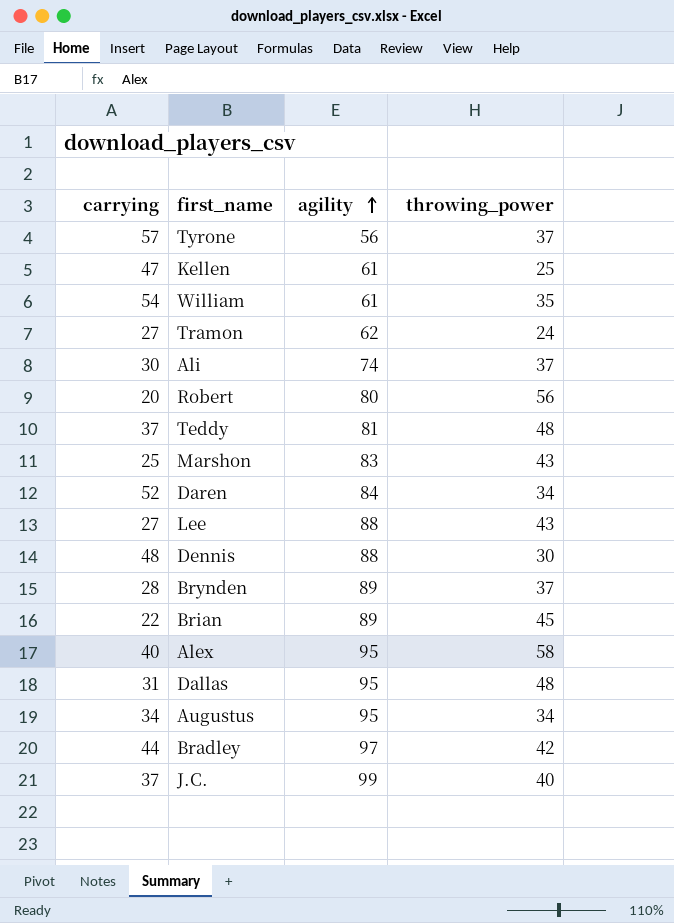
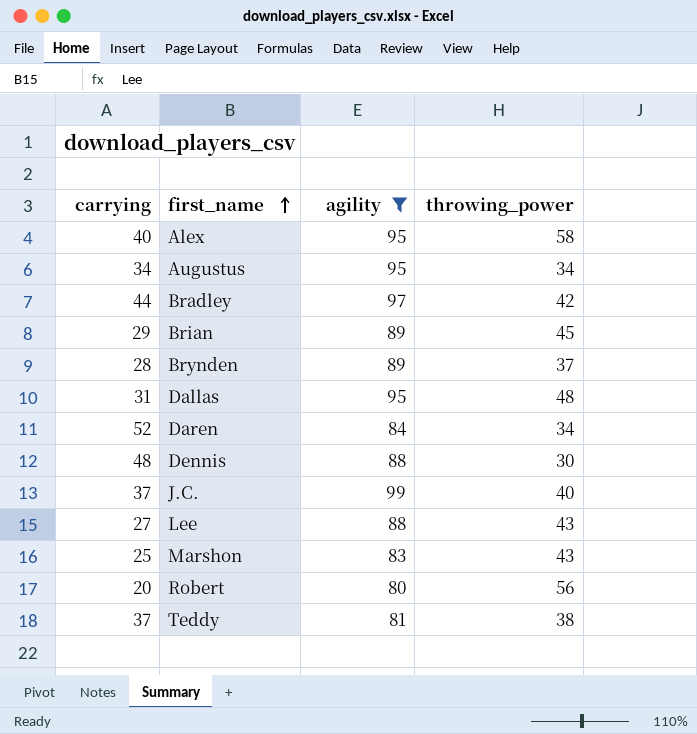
filter: none -> agility >= 80
row order: agility ascending -> first_name ascending
Brian | carrying: 22 -> 29
Teddy | throwing_power: 48 -> 38

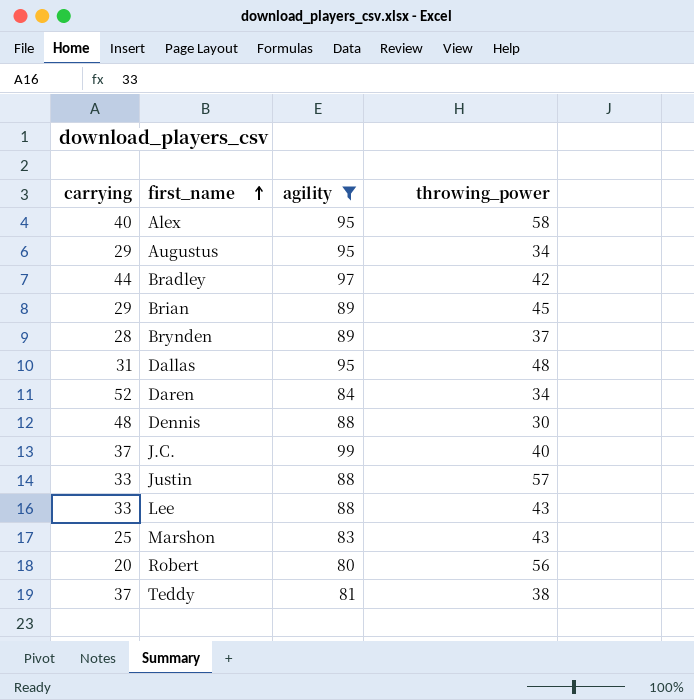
Augustus | carrying: 34 -> 29
row Justin: none -> 33 | 88 | 57
Lee | carrying: 27 -> 33

